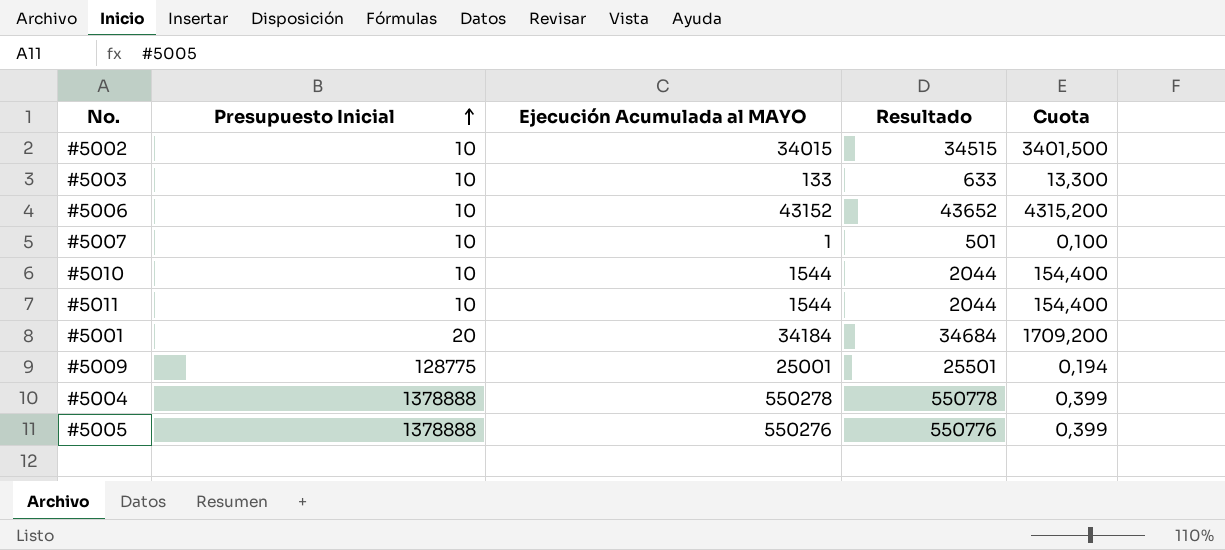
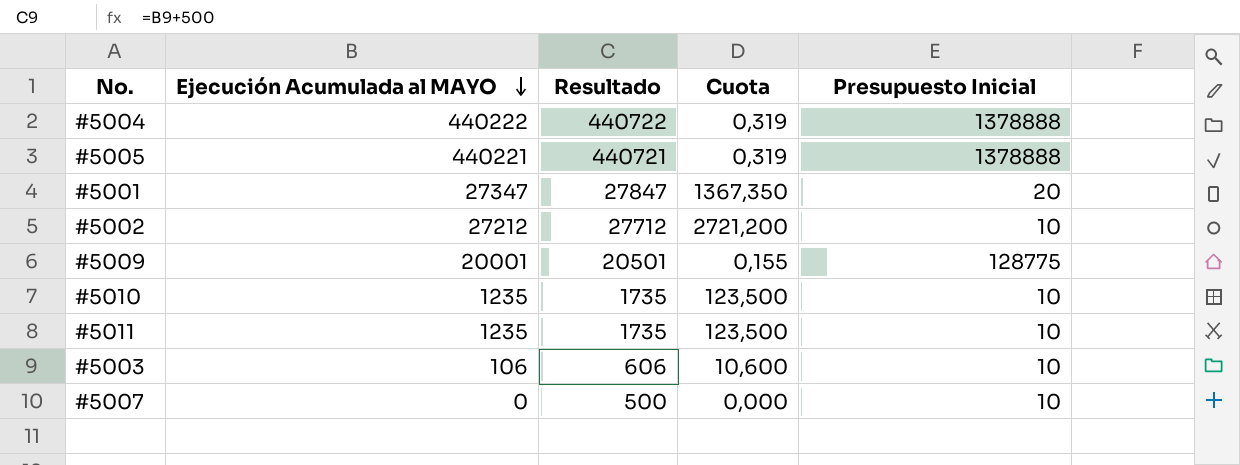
row order: Presupuesto Inicial ascending -> Ejecución Acumulada al MAYO descending
column Presupuesto Inicial | position: 2 -> 5
row #5006: 10 | 43152 | 43652 | 4315,200 -> none
#5004 | Ejecución Acumulada al MAYO: 550278 -> 440222
#5004 | Resultado: 550778 -> 440722
#5004 | Cuota: 0,399 -> 0,319
#5005 | Ejecución Acumulada al MAYO: 550276 -> 440221
#5005 | Resultado: 550776 -> 440721
#5005 | Cuota: 0,399 -> 0,319
#5001 | Ejecución Acumulada al MAYO: 34184 -> 27347
#5001 | Resultado: 34684 -> 27847
#5001 | Cuota: 1709,200 -> 1367,350
#5002 | Ejecución Acumulada al MAYO: 34015 -> 27212
#5002 | Resultado: 34515 -> 27712
#5002 | Cuota: 3401,500 -> 2721,200
#5009 | Ejecución Acumulada al MAYO: 25001 -> 20001
#5009 | Resultado: 25501 -> 20501
#5009 | Cuota: 0,194 -> 0,155
#5010 | Ejecución Acumulada al MAYO: 1544 -> 1235
#5010 | Resultado: 2044 -> 1735
#5010 | Cuota: 154,400 -> 123,500
#5011 | Ejecución Acumulada al MAYO: 1544 -> 1235
#5011 | Resultado: 2044 -> 1735
#5011 | Cuota: 154,400 -> 123,500
#5003 | Ejecución Acumulada al MAYO: 133 -> 106
#5003 | Resultado: 633 -> 606
#5003 | Cuota: 13,300 -> 10,600
#5007 | Ejecución Acumulada al MAYO: 1 -> 0
#5007 | Resultado: 501 -> 500
#5007 | Cuota: 0,100 -> 0,000

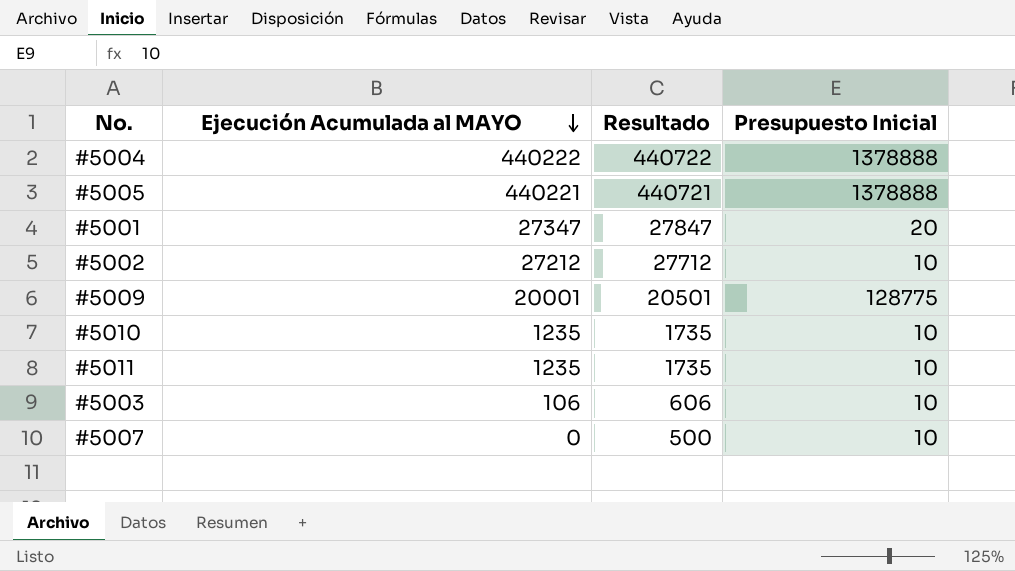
column Cuota | formula: [Ejecución Acumulada al MAYO] / [Presupuesto Inicial] -> none

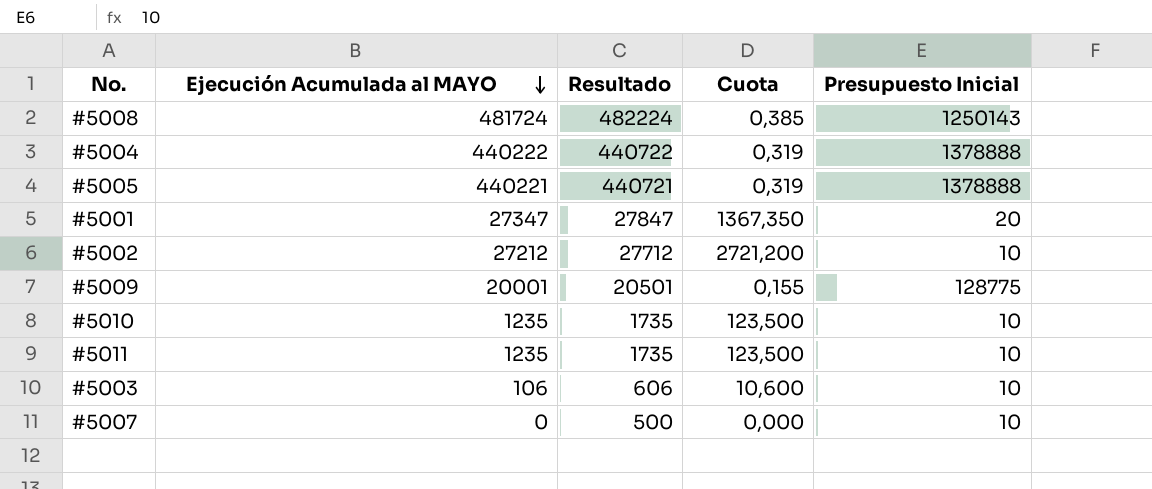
column Cuota | formula: none -> [Ejecución Acumulada al MAYO] / [Presupuesto Inicial]
row #5008: none -> 481724 | 482224 | 0,385 | 1250143

